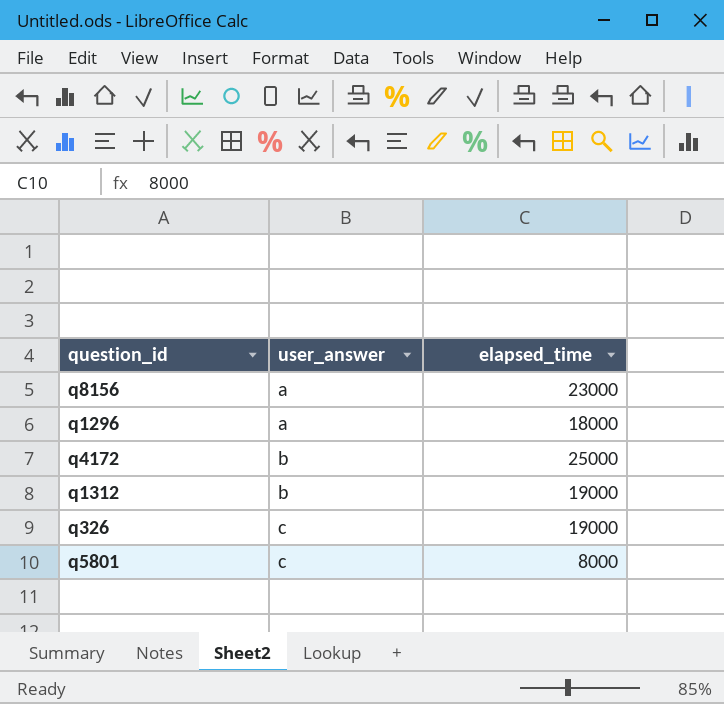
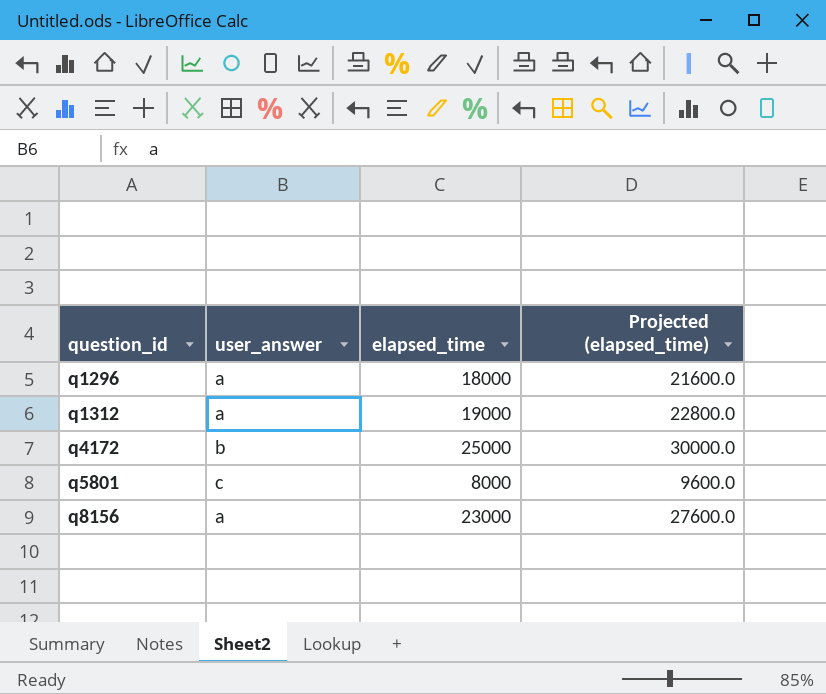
row order: user_answer ascending -> question_id ascending
column Projected (elapsed_time) | formula: none -> [elapsed_time] * 1.2
row q326: c | 19000 -> none
q1312 | user_answer: b -> a

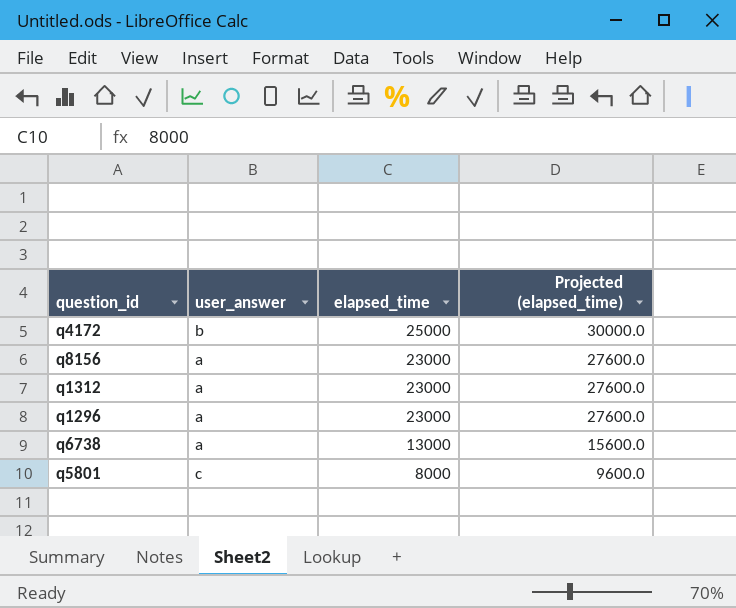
row order: question_id ascending -> elapsed_time descending
q1312 | elapsed_time: 19000 -> 23000
q1312 | Projected (elapsed_time): 22800.0 -> 27600.0
q1296 | elapsed_time: 18000 -> 23000
q1296 | Projected (elapsed_time): 21600.0 -> 27600.0
row q6738: none -> a | 13000 | 15600.0

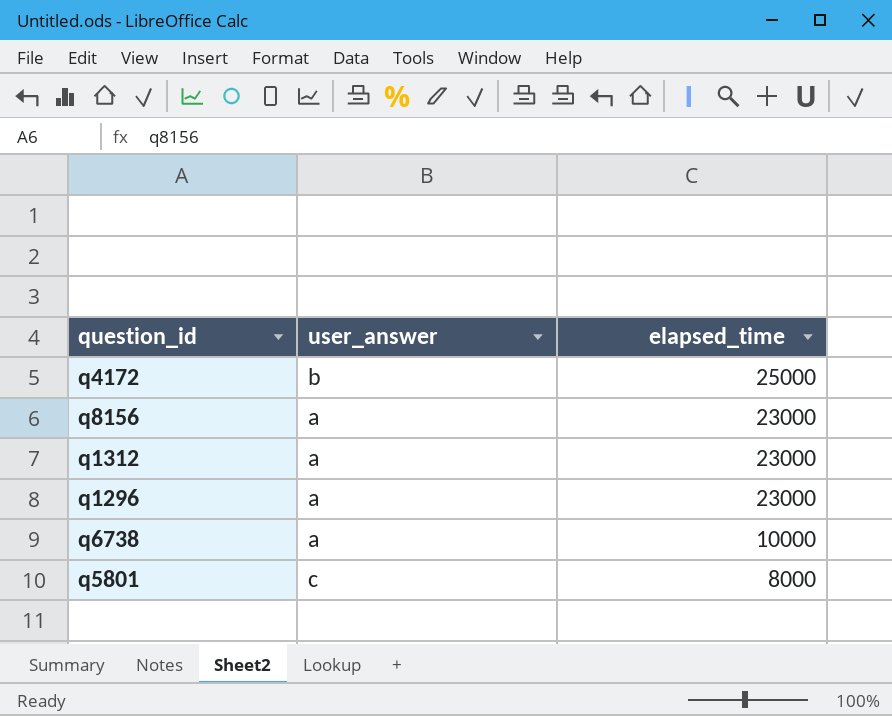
column Projected (elapsed_time) | formula: [elapsed_time] * 1.2 -> none
q6738 | elapsed_time: 13000 -> 10000

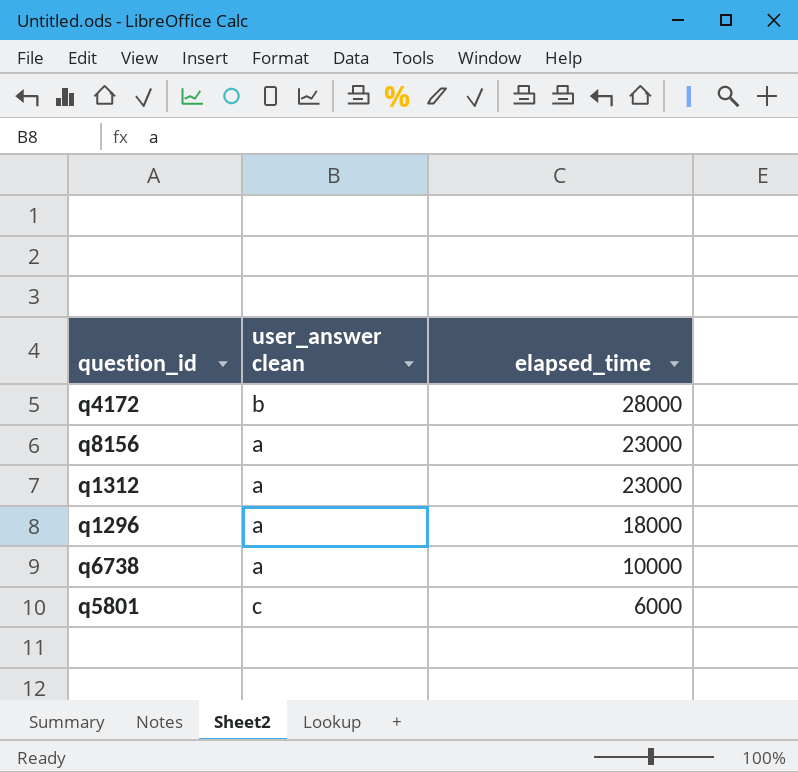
column name: user_answer -> user_answer clean
q4172 | elapsed_time: 25000 -> 28000
q1296 | elapsed_time: 23000 -> 18000
q5801 | elapsed_time: 8000 -> 6000

